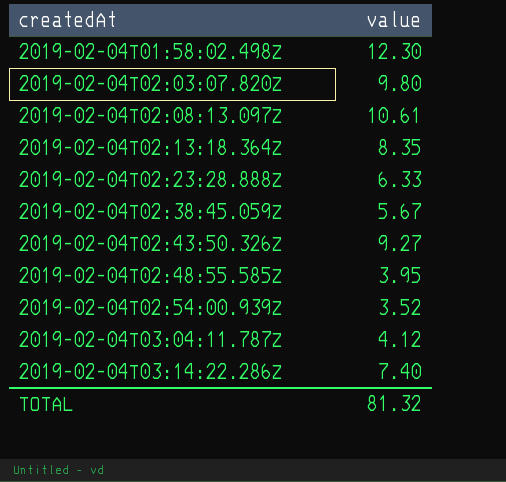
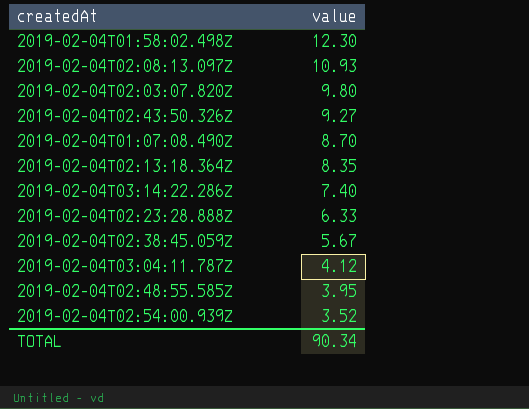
row order: createdAt ascending -> value descending
2019-02-04T02:08:13.097Z | value: 10.61 -> 10.93
row 2019-02-04T01:07:08.490Z: none -> 8.70
TOTAL | value: 81.32 -> 90.34

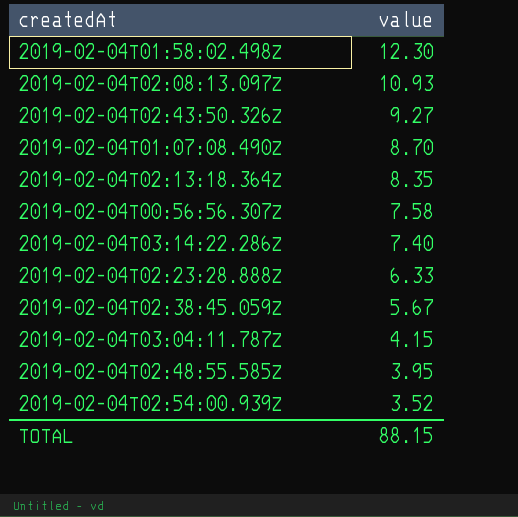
row 2019-02-04T02:03:07.820Z: 9.80 -> none
row 2019-02-04T00:56:56.307Z: none -> 7.58
2019-02-04T03:04:11.787Z | value: 4.12 -> 4.15
TOTAL | value: 90.34 -> 88.15

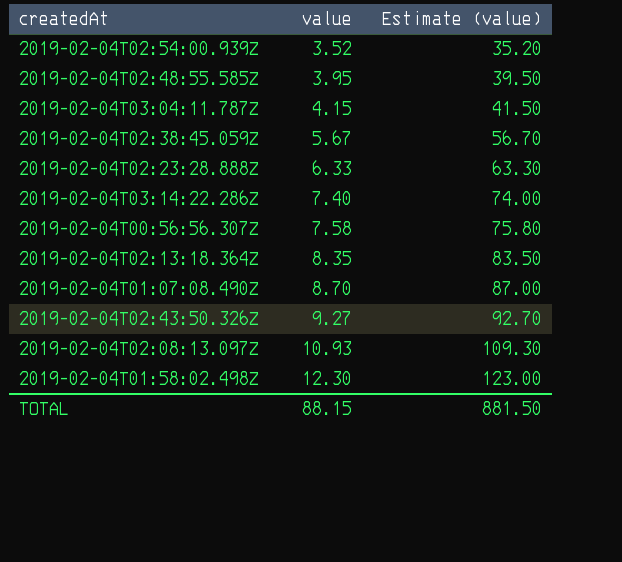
row order: value descending -> value ascending
column Estimate (value) | formula: none -> [value] * 10

